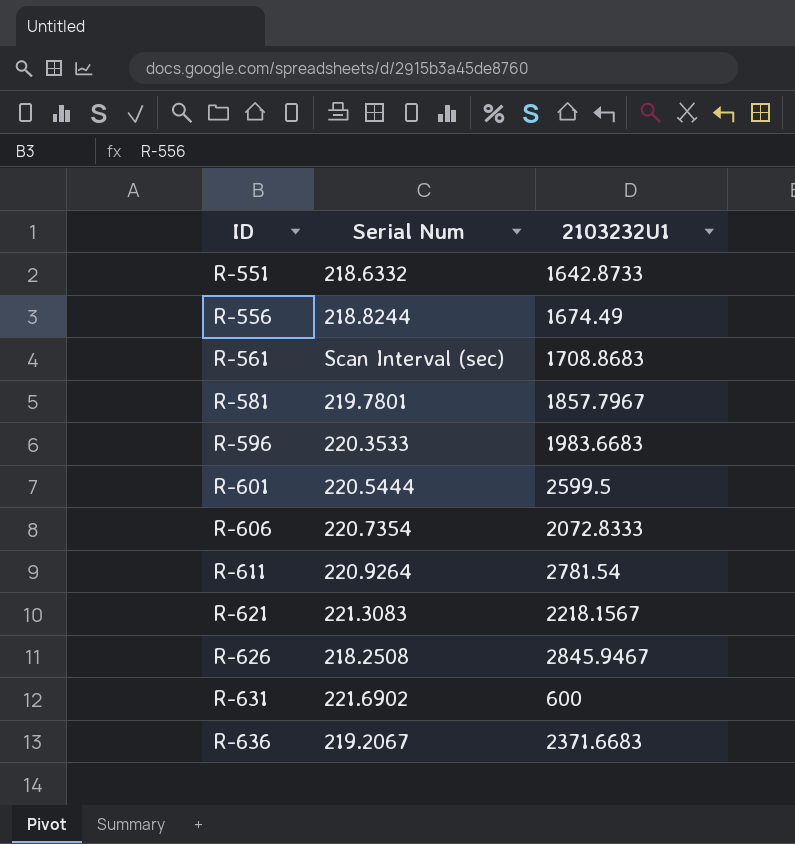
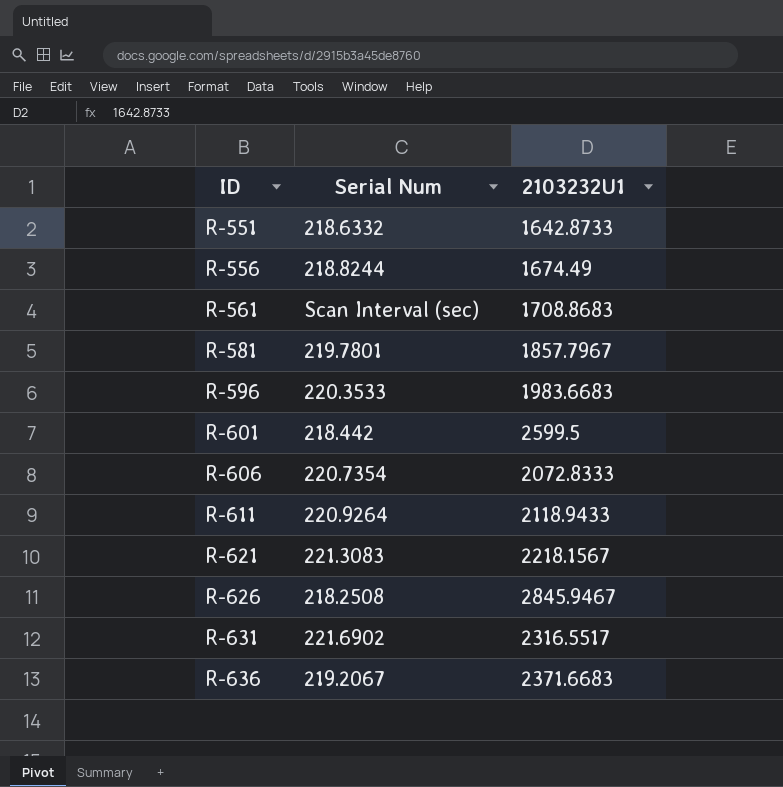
R-601 | Serial Num: 220.5444 -> 218.442
R-611 | 2103232U1: 2781.54 -> 2118.9433
R-631 | 2103232U1: 600 -> 2316.5517

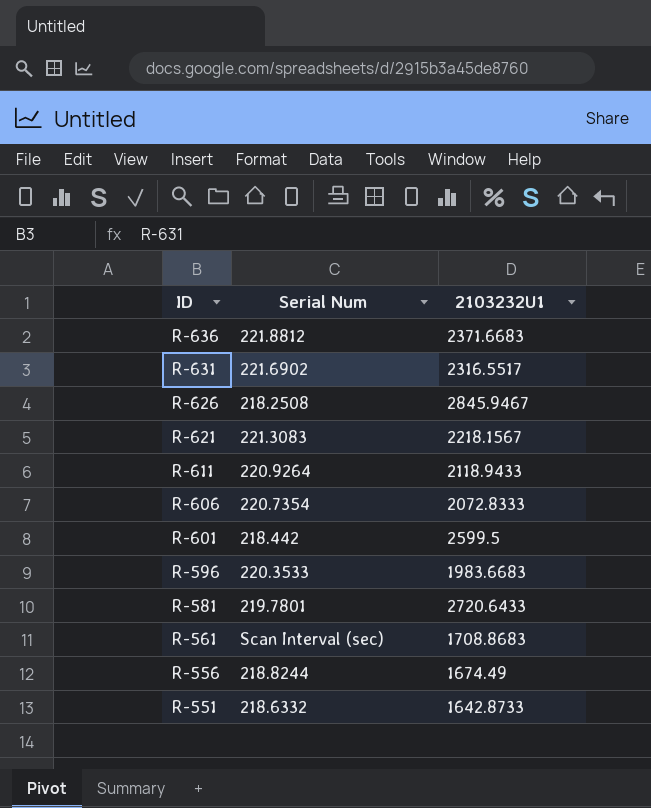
row order: ID ascending -> ID descending
R-636 | Serial Num: 219.2067 -> 221.8812
R-581 | 2103232U1: 1857.7967 -> 2720.6433

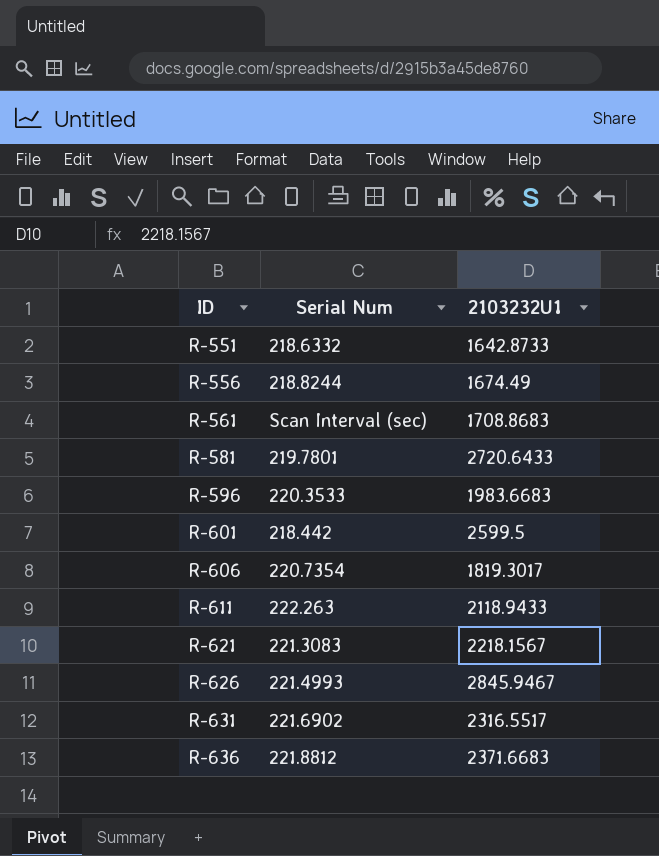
row order: ID descending -> ID ascending
R-606 | 2103232U1: 2072.8333 -> 1819.3017
R-611 | Serial Num: 220.9264 -> 222.263
R-626 | Serial Num: 218.2508 -> 221.4993

